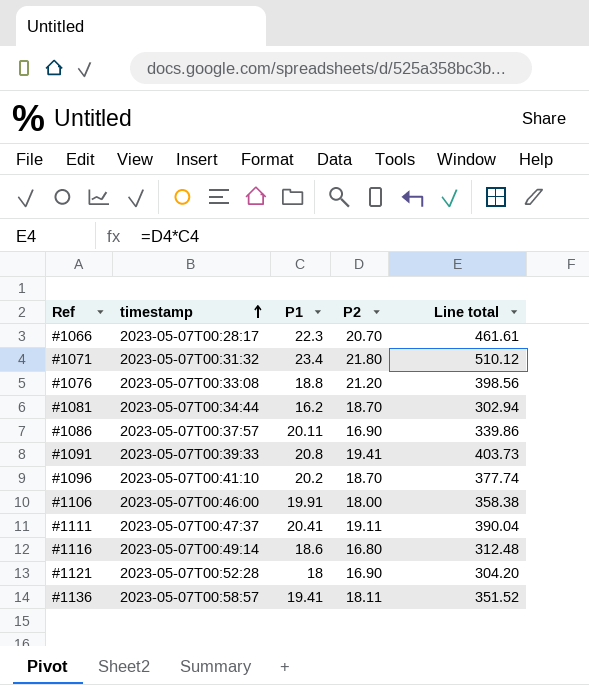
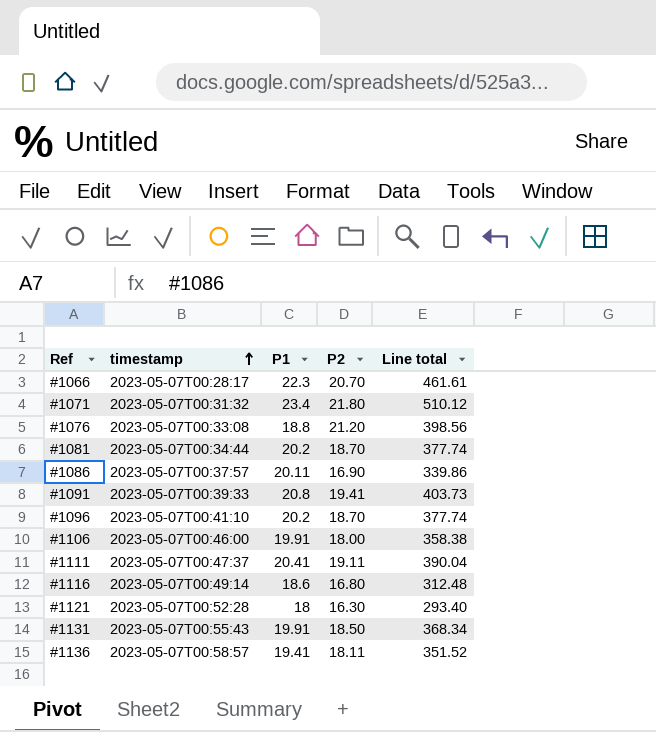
#1081 | P1: 16.2 -> 20.2
#1081 | Line total: 302.94 -> 377.74
#1121 | P2: 16.90 -> 16.30
#1121 | Line total: 304.20 -> 293.40
row #1131: none -> 2023-05-07T00:55:43 | 19.91 | 18.50 | 368.34

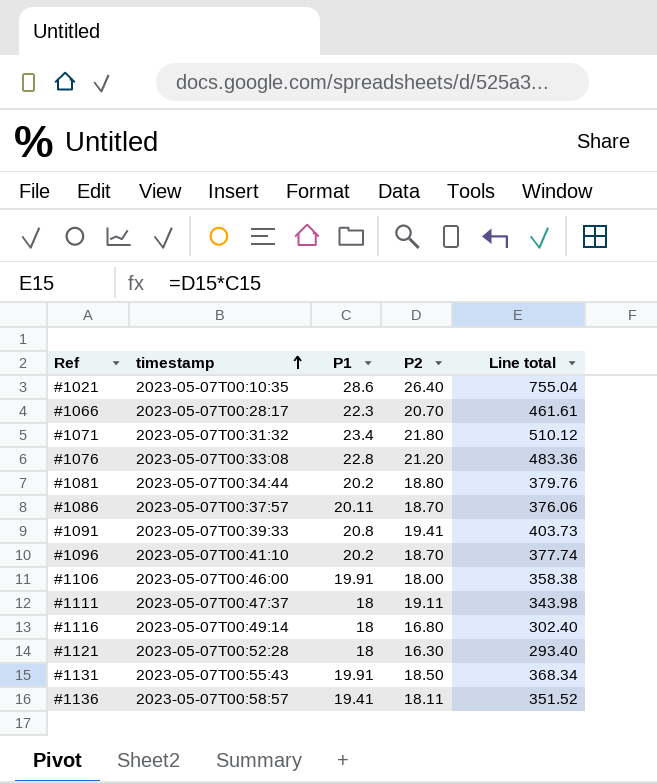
row #1021: none -> 2023-05-07T00:10:35 | 28.6 | 26.40 | 755.04
#1076 | P1: 18.8 -> 22.8
#1076 | Line total: 398.56 -> 483.36
#1081 | P2: 18.70 -> 18.80
#1081 | Line total: 377.74 -> 379.76
#1086 | P2: 16.90 -> 18.70
#1086 | Line total: 339.86 -> 376.06
#1111 | P1: 20.41 -> 18
#1111 | Line total: 390.04 -> 343.98
#1116 | P1: 18.6 -> 18
#1116 | Line total: 312.48 -> 302.40

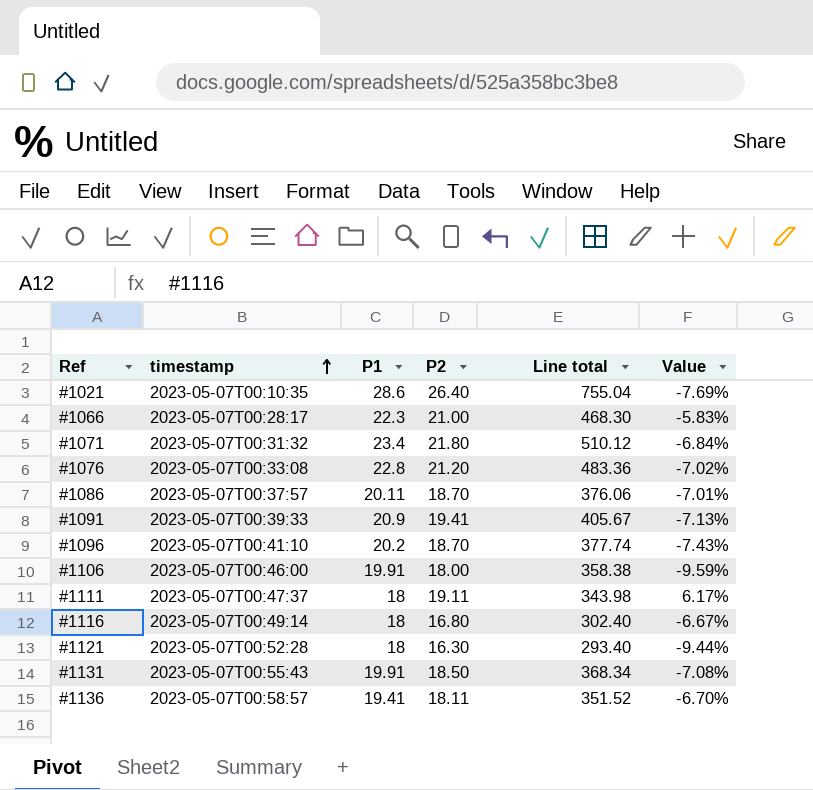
column Value | formula: none -> ([P2] - [P1]) / [P1]
row #1081: 2023-05-07T00:34:44 | 20.2 | 18.80 | 379.76 -> none
#1066 | P2: 20.70 -> 21.00
#1066 | Line total: 461.61 -> 468.30
#1091 | P1: 20.8 -> 20.9
#1091 | Line total: 403.73 -> 405.67

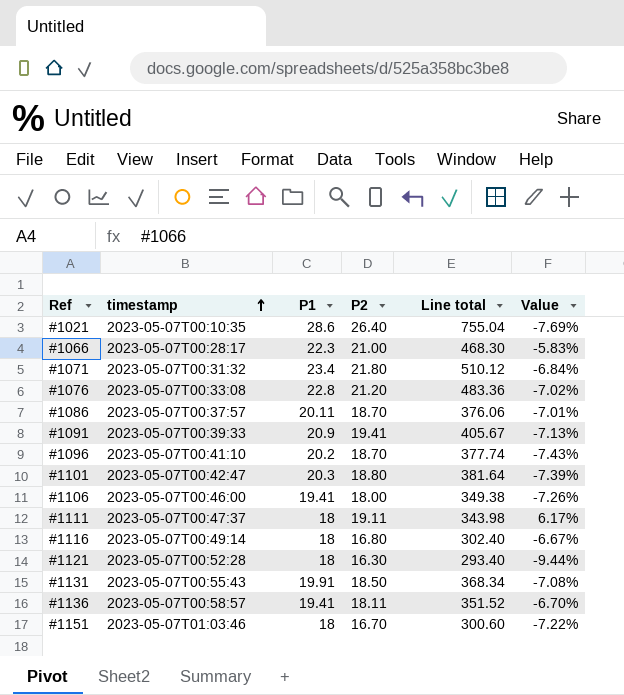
row #1101: none -> 2023-05-07T00:42:47 | 20.3 | 18.80 | 381.64 | -7.39%
#1106 | P1: 19.91 -> 19.41
#1106 | Line total: 358.38 -> 349.38
#1106 | Value: -9.59% -> -7.26%
row #1151: none -> 2023-05-07T01:03:46 | 18 | 16.70 | 300.60 | -7.22%

